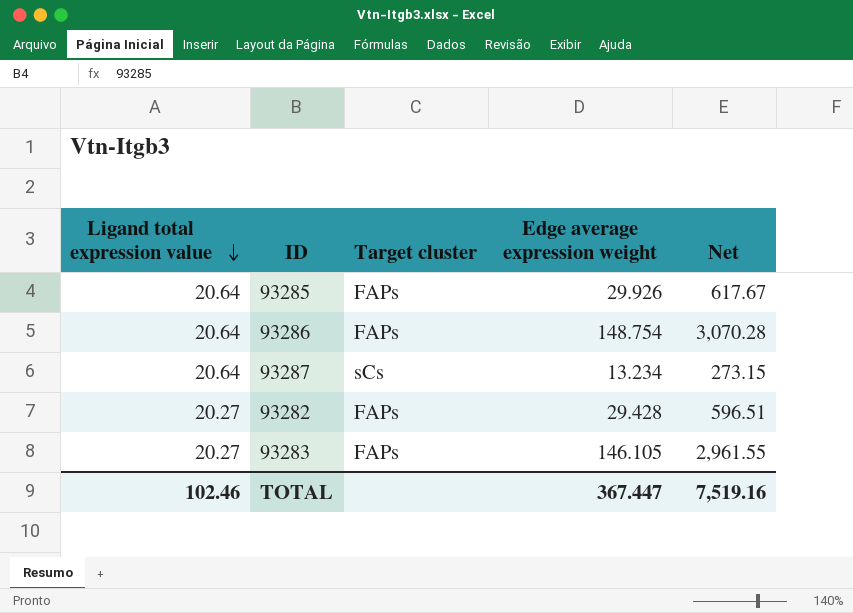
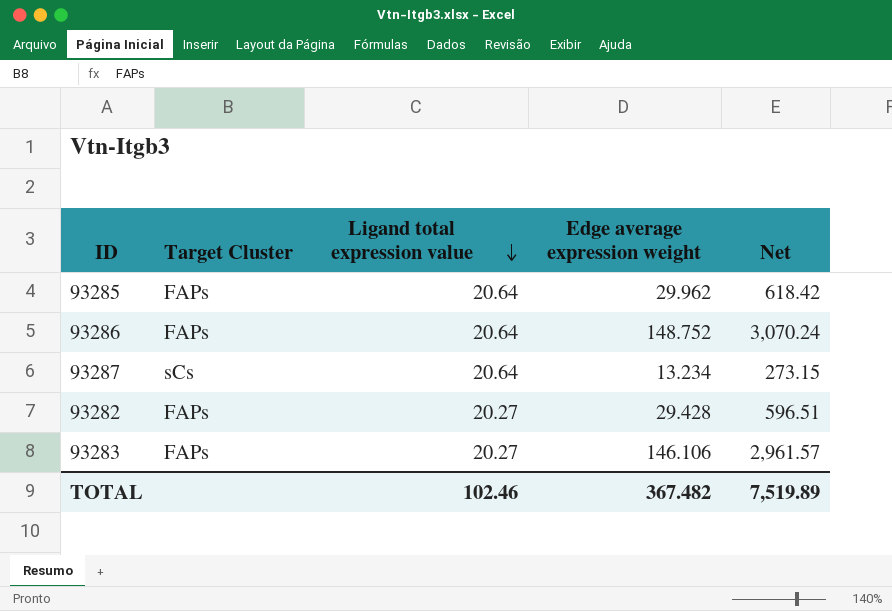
column name: Target cluster -> Target Cluster
column Ligand total expression value | position: 1 -> 3
93285 | Edge average expression weight: 29.926 -> 29.962
93285 | Net: 617.67 -> 618.42
93286 | Edge average expression weight: 148.754 -> 148.752
93286 | Net: 3,070.28 -> 3,070.24
93283 | Edge average expression weight: 146.105 -> 146.106
93283 | Net: 2,961.55 -> 2,961.57
TOTAL | Edge average expression weight: 367.447 -> 367.482
TOTAL | Net: 7,519.16 -> 7,519.89

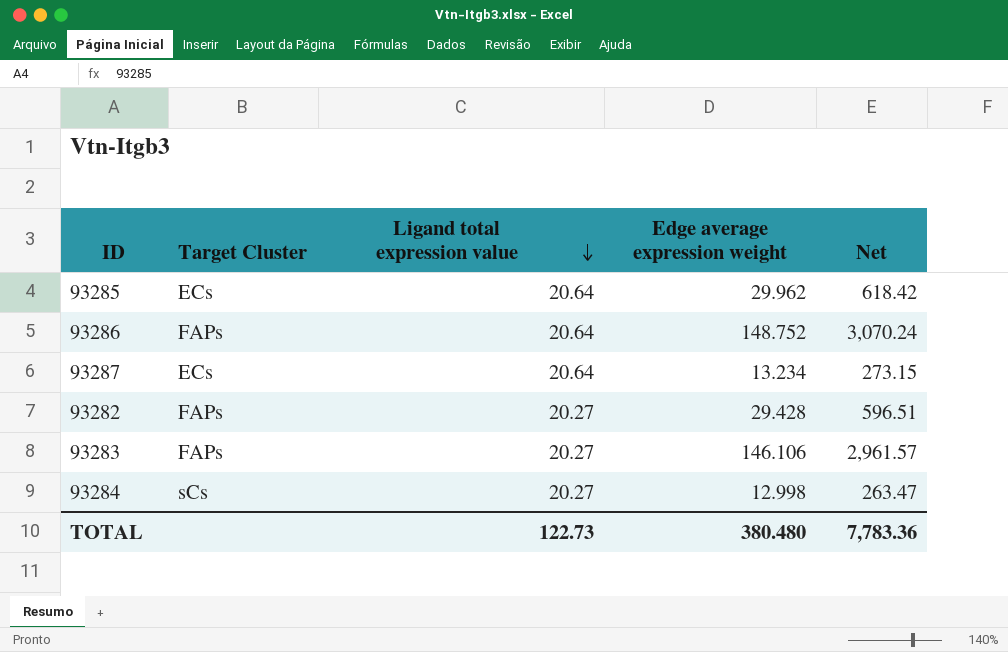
93285 | Target Cluster: FAPs -> ECs
93287 | Target Cluster: sCs -> ECs
row 93284: none -> sCs | 20.27 | 12.998 | 263.47
TOTAL | Ligand total expression value: 102.46 -> 122.73
TOTAL | Edge average expression weight: 367.482 -> 380.480
TOTAL | Net: 7,519.89 -> 7,783.36

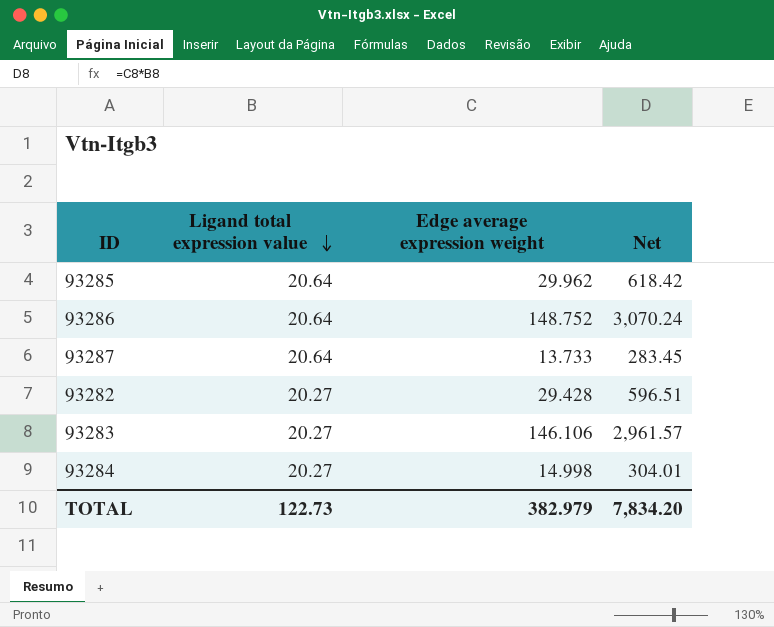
column Target Cluster | position: 2 -> none
93287 | Edge average expression weight: 13.234 -> 13.733
93287 | Net: 273.15 -> 283.45
93284 | Edge average expression weight: 12.998 -> 14.998
93284 | Net: 263.47 -> 304.01
TOTAL | Edge average expression weight: 380.480 -> 382.979
TOTAL | Net: 7,783.36 -> 7,834.20

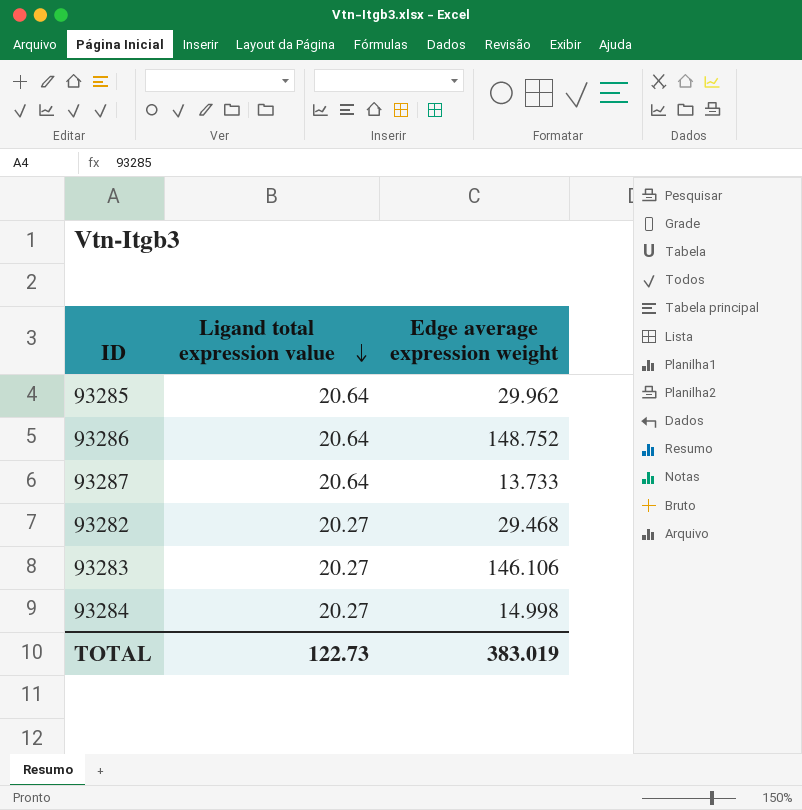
column Net | formula: [Ligand total expression value] * [Edge average expression weight] -> none
93282 | Edge average expression weight: 29.428 -> 29.468
TOTAL | Edge average expression weight: 382.979 -> 383.019

